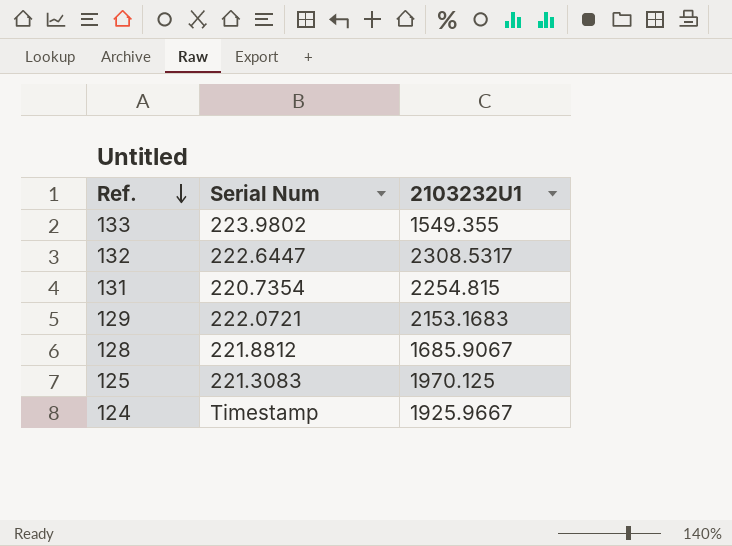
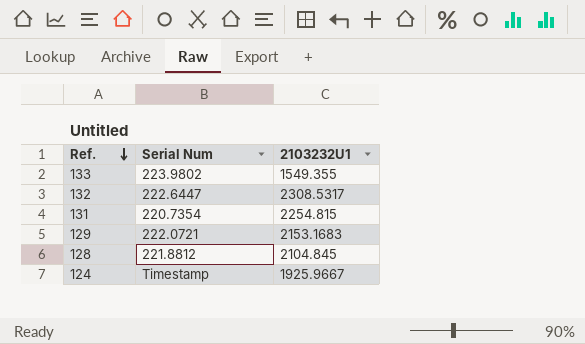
row 125: 221.3083 | 1970.125 -> none
128 | 2103232U1: 1685.9067 -> 2104.845

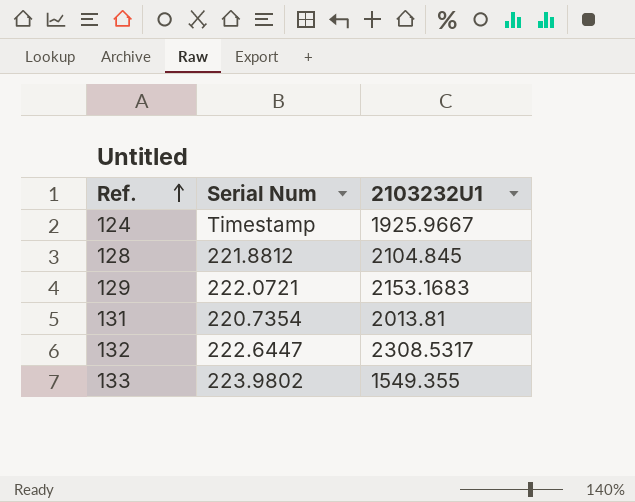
row order: Ref. descending -> Ref. ascending
131 | 2103232U1: 2254.815 -> 2013.81

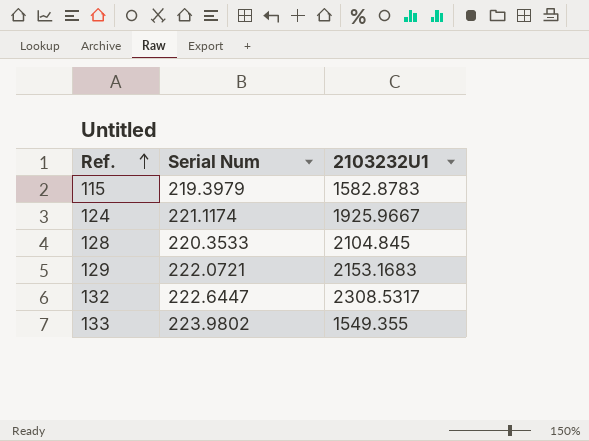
row 131: 220.7354 | 2013.81 -> none
row 115: none -> 219.3979 | 1582.8783
124 | Serial Num: Timestamp -> 221.1174
128 | Serial Num: 221.8812 -> 220.3533

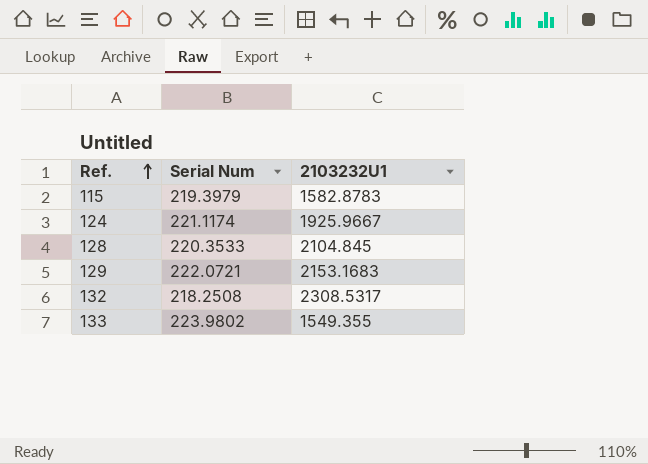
132 | Serial Num: 222.6447 -> 218.2508

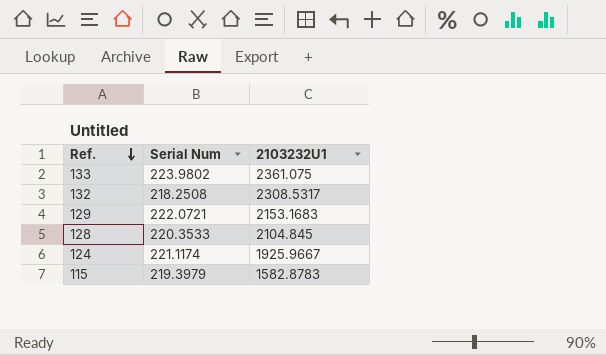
row order: Ref. ascending -> Ref. descending
133 | 2103232U1: 1549.355 -> 2361.075

